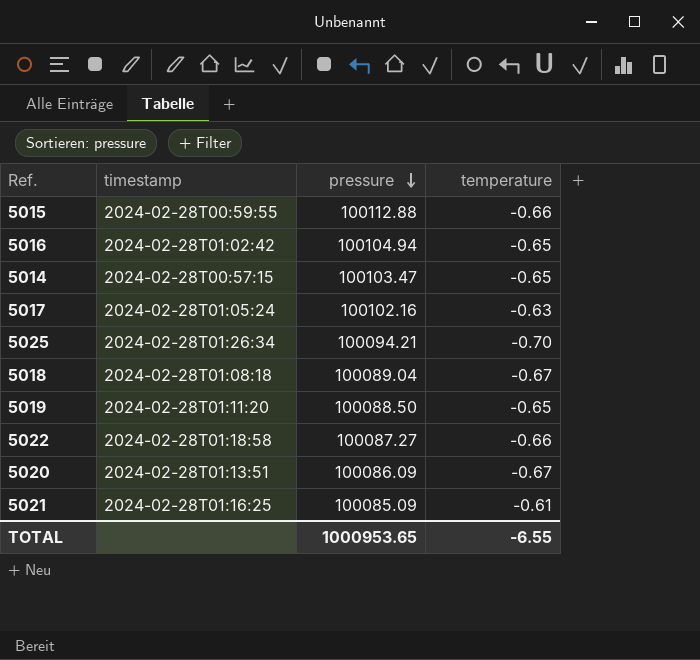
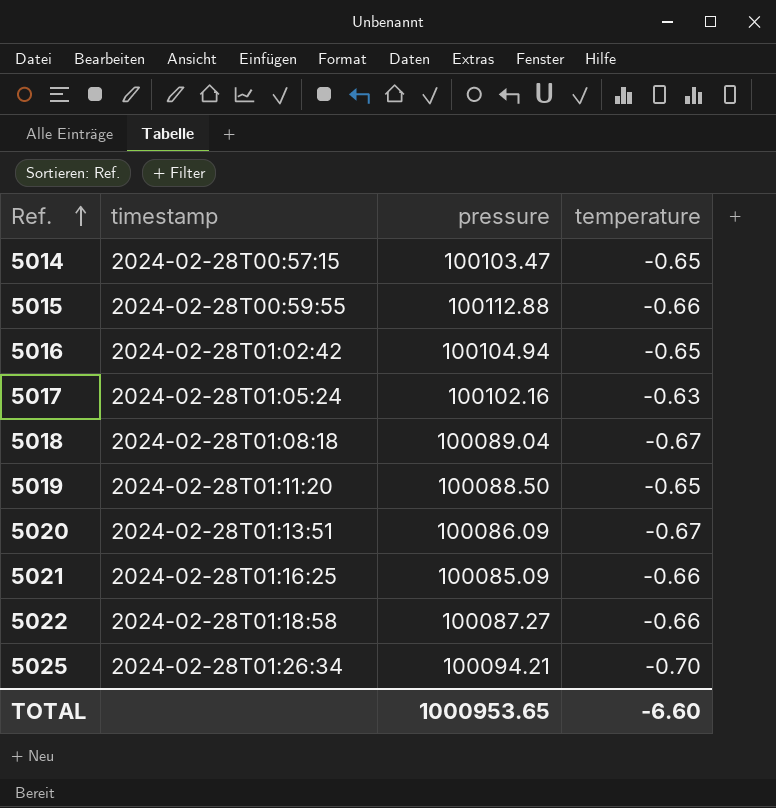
row order: pressure descending -> Ref. ascending
5021 | temperature: -0.61 -> -0.66
TOTAL | temperature: -6.55 -> -6.60

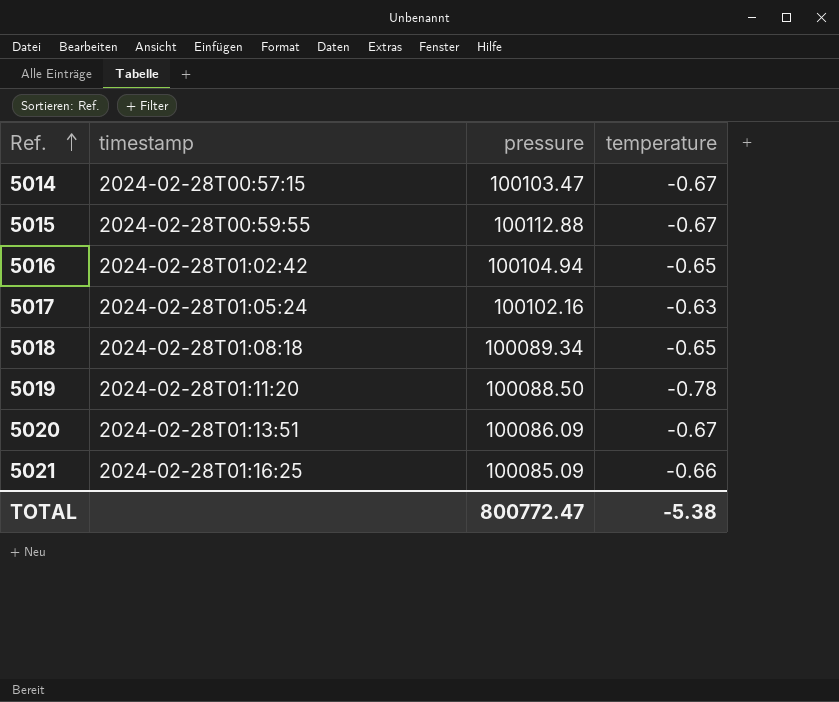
row 5022: 2024-02-28T01:18:58 | 100087.27 | -0.66 -> none
row 5025: 2024-02-28T01:26:34 | 100094.21 | -0.70 -> none
5014 | temperature: -0.65 -> -0.67
5015 | temperature: -0.66 -> -0.67
5018 | pressure: 100089.04 -> 100089.34
5018 | temperature: -0.67 -> -0.65
5019 | temperature: -0.65 -> -0.78
TOTAL | pressure: 1000953.65 -> 800772.47
TOTAL | temperature: -6.60 -> -5.38

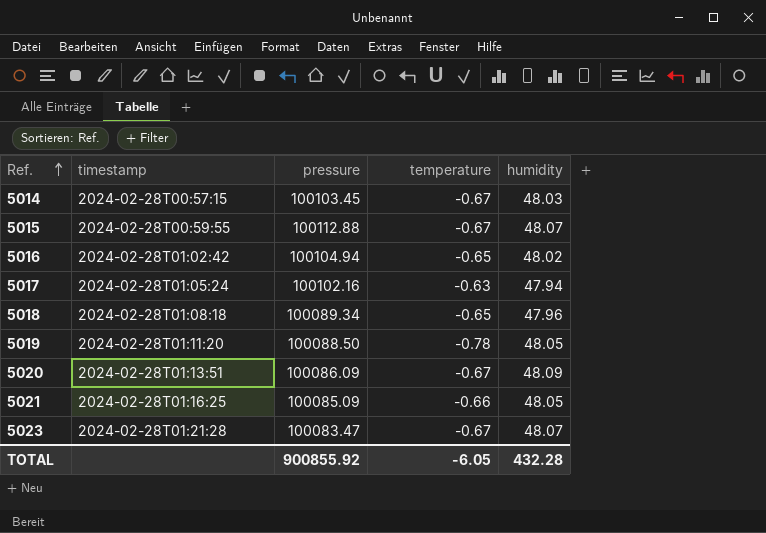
column humidity | position: none -> 5
5014 | pressure: 100103.47 -> 100103.45
row 5023: none -> 2024-02-28T01:21:28 | 100083.47 | -0.67 | 48.07
TOTAL | pressure: 800772.47 -> 900855.92
TOTAL | temperature: -5.38 -> -6.05

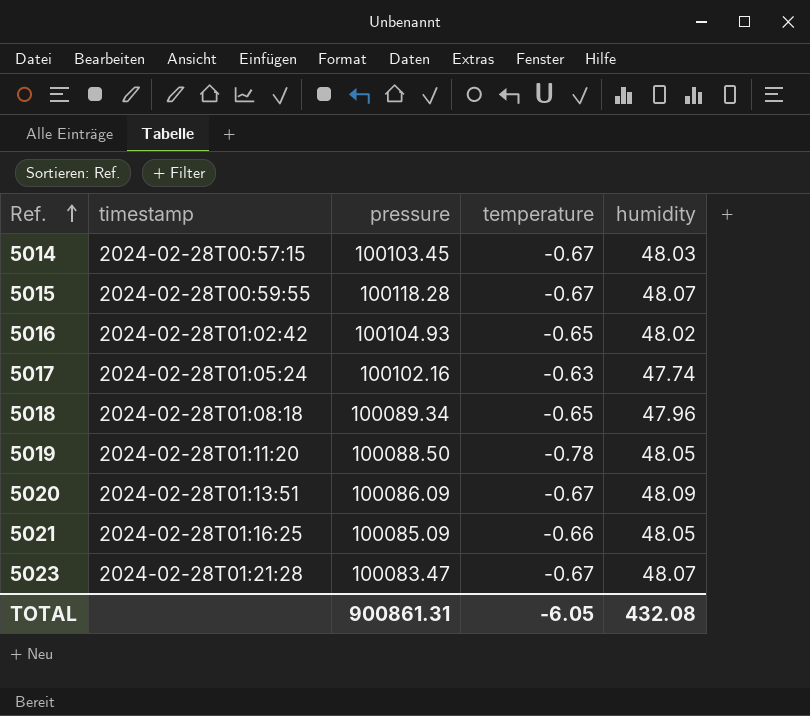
5015 | pressure: 100112.88 -> 100118.28
5016 | pressure: 100104.94 -> 100104.93
5017 | humidity: 47.94 -> 47.74
TOTAL | pressure: 900855.92 -> 900861.31
TOTAL | humidity: 432.28 -> 432.08

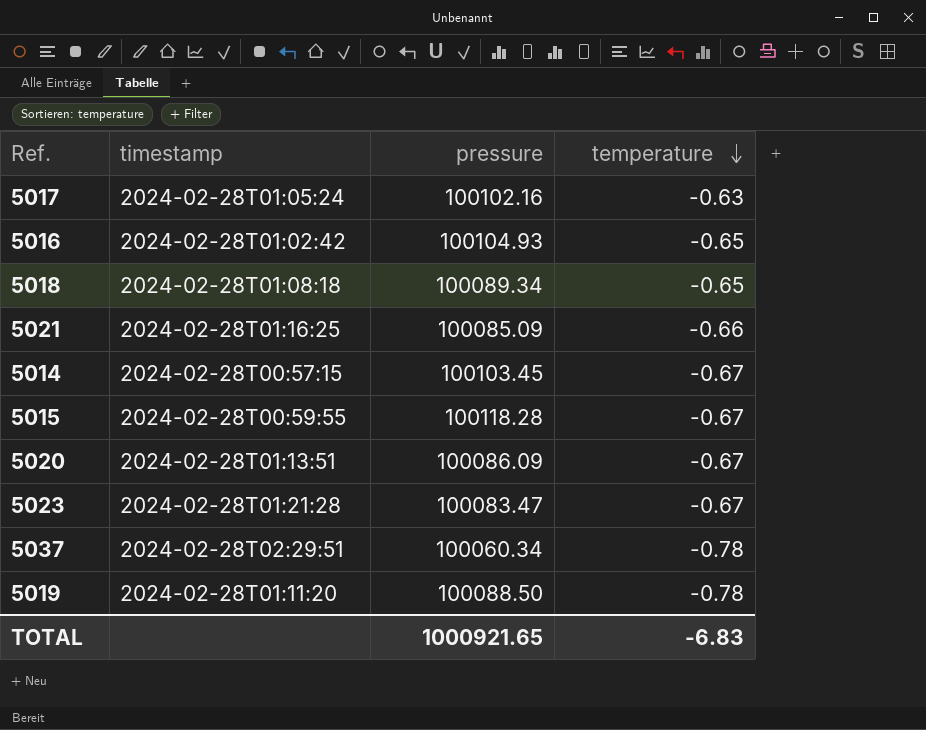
row order: Ref. ascending -> temperature descending
column humidity | position: 5 -> none
row 5037: none -> 2024-02-28T02:29:51 | 100060.34 | -0.78
TOTAL | pressure: 900861.31 -> 1000921.65
TOTAL | temperature: -6.05 -> -6.83

